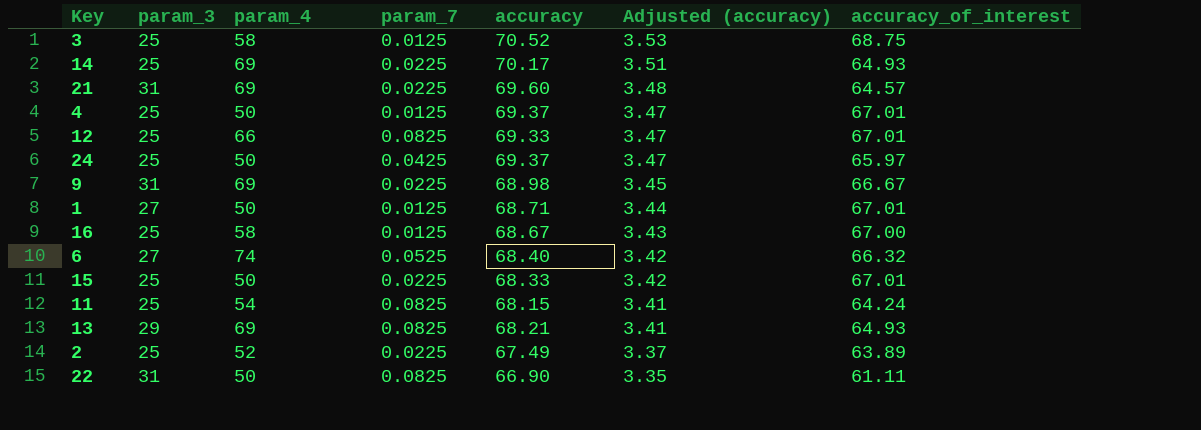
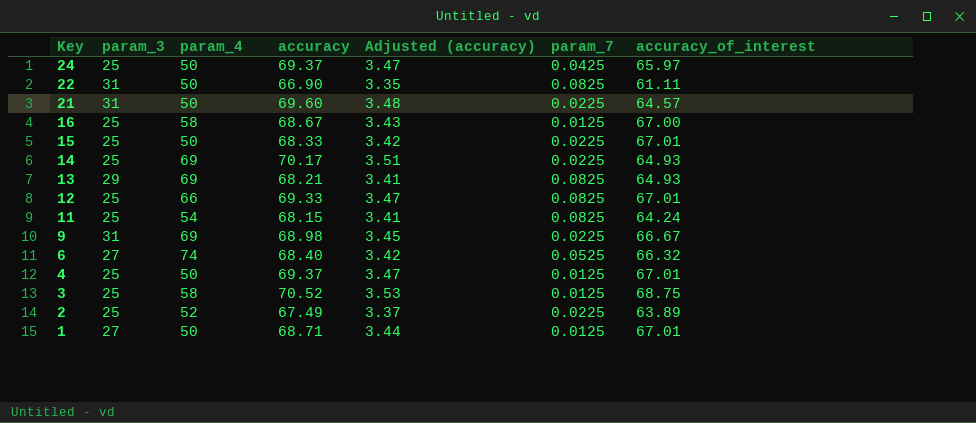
row order: Adjusted (accuracy) descending -> Key descending
column param_7 | position: 4 -> 6
21 | param_4: 69 -> 50

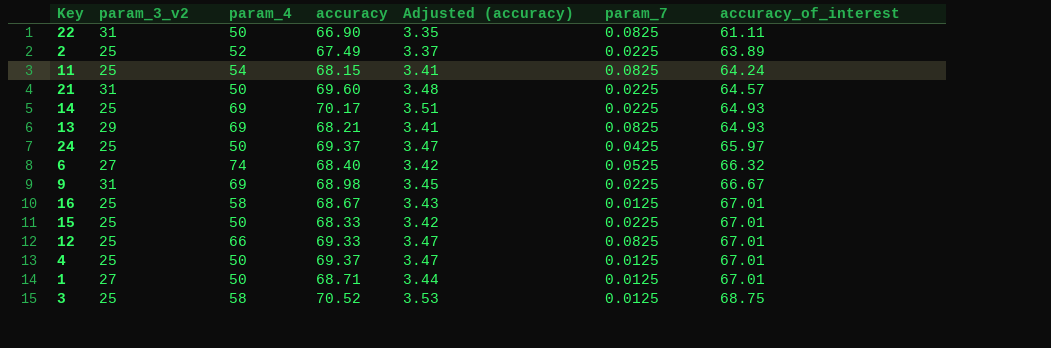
row order: Key descending -> accuracy_of_interest ascending
column name: param_3 -> param_3_v2
16 | accuracy_of_interest: 67.00 -> 67.01

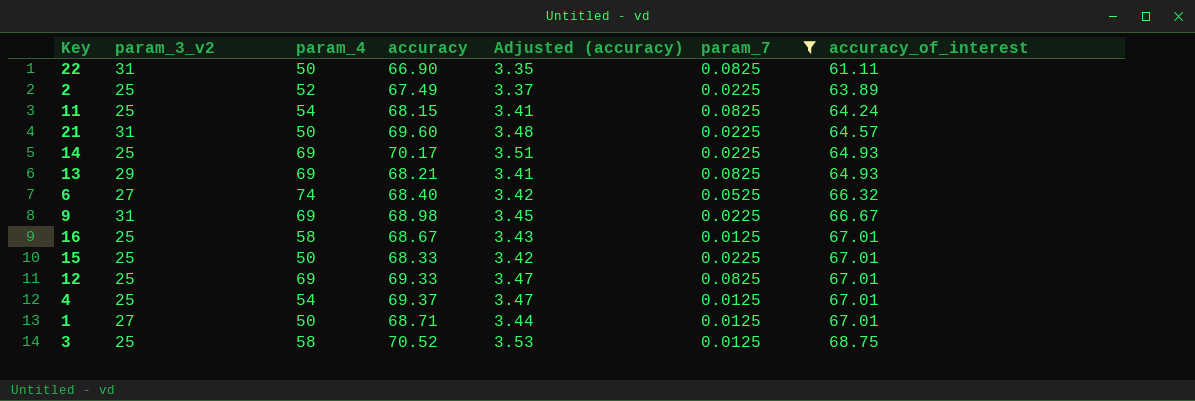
filter: none -> param_7 != 0.0425
12 | param_4: 66 -> 69
4 | param_4: 50 -> 54

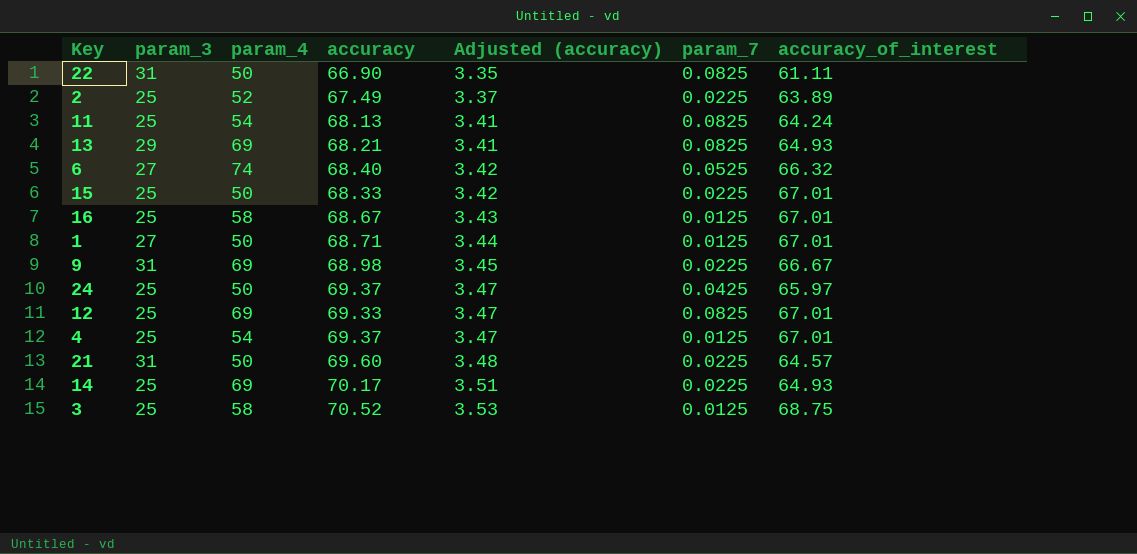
filter: param_7 != 0.0425 -> none
row order: accuracy_of_interest ascending -> Adjusted (accuracy) ascending
column name: param_3_v2 -> param_3
11 | accuracy: 68.15 -> 68.13

